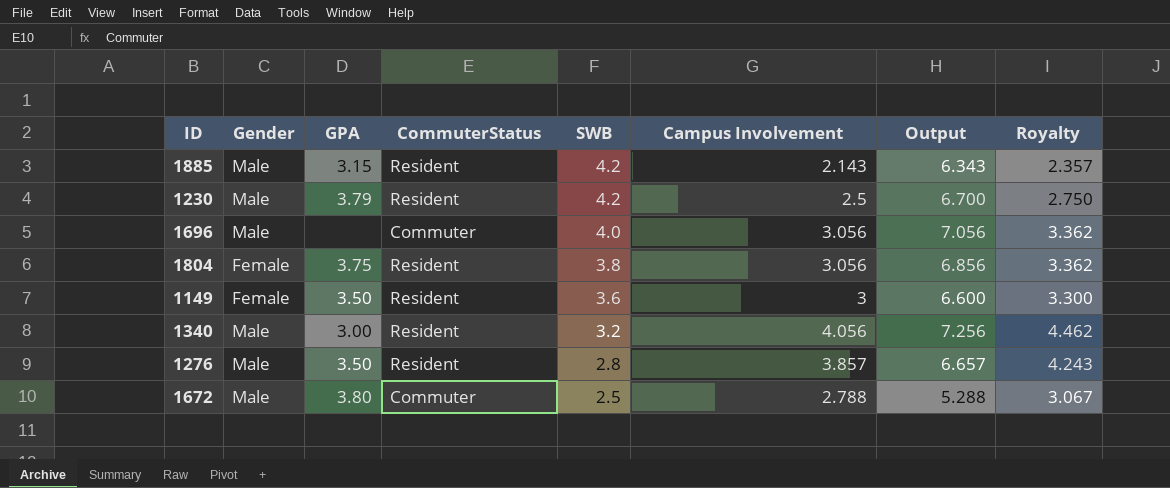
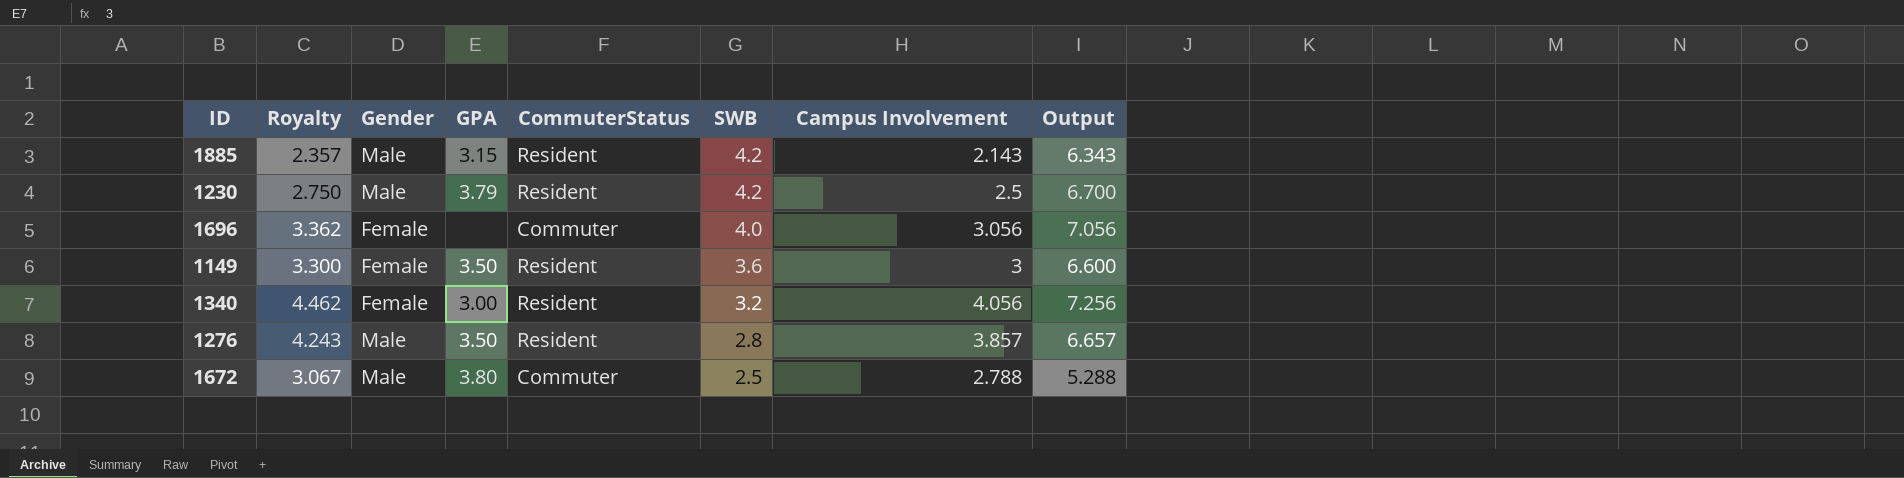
column Royalty | position: 8 -> 2
row 1804: Female | 3.75 | Resident | 3.8 | 3.056 | 6.856 | 3.362 -> none
1696 | Gender: Male -> Female
1340 | Gender: Male -> Female

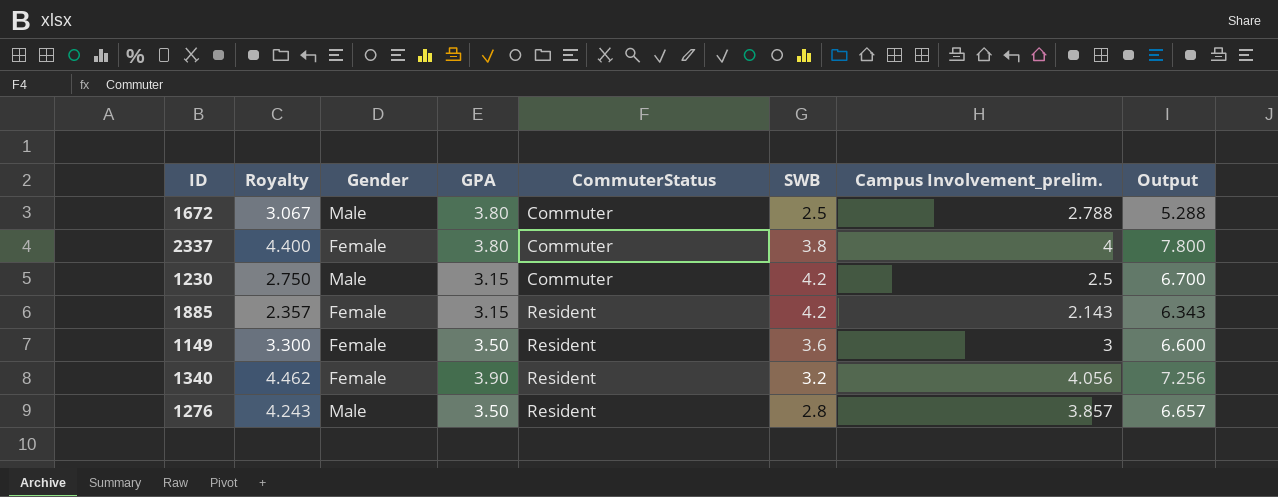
row order: SWB descending -> CommuterStatus ascending
column name: Campus Involvement -> Campus Involvement_prelim.
row 1696: 3.362 | Female | none | Commuter | 4.0 | 3.056 | 7.056 -> none
row 2337: none -> 4.400 | Female | 3.80 | Commuter | 3.8 | 4 | 7.800
1230 | GPA: 3.79 -> 3.15
1230 | CommuterStatus: Resident -> Commuter
1885 | Gender: Male -> Female
1340 | GPA: 3.00 -> 3.90

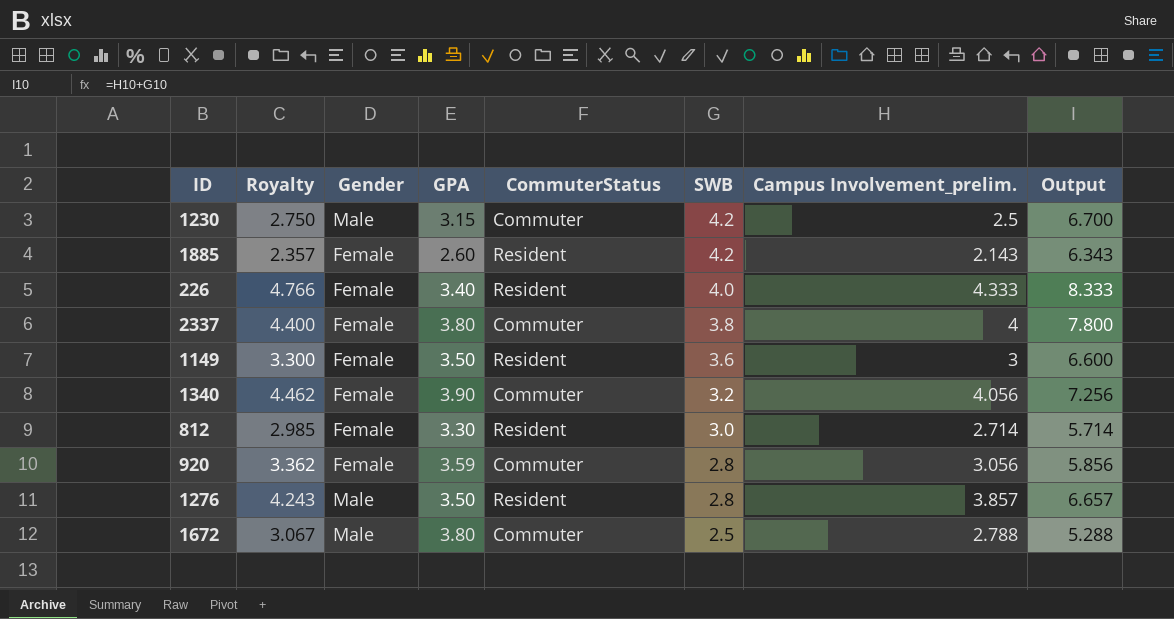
row order: CommuterStatus ascending -> SWB descending
1885 | GPA: 3.15 -> 2.60
row 226: none -> 4.766 | Female | 3.40 | Resident | 4.0 | 4.333 | 8.333
1340 | CommuterStatus: Resident -> Commuter
row 812: none -> 2.985 | Female | 3.30 | Resident | 3.0 | 2.714 | 5.714
row 920: none -> 3.362 | Female | 3.59 | Commuter | 2.8 | 3.056 | 5.856

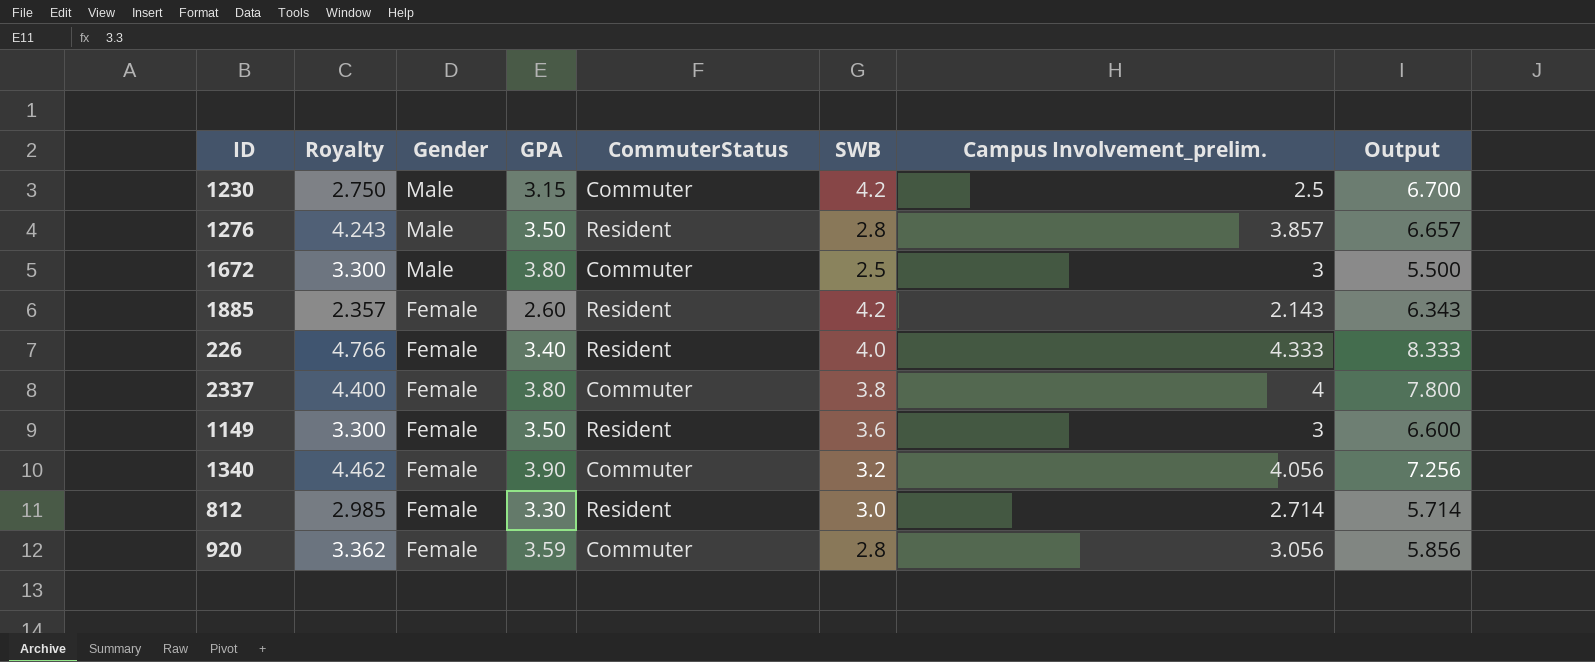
row order: SWB descending -> Gender descending
1672 | Royalty: 3.067 -> 3.300
1672 | Campus Involvement_prelim.: 2.788 -> 3
1672 | Output: 5.288 -> 5.500

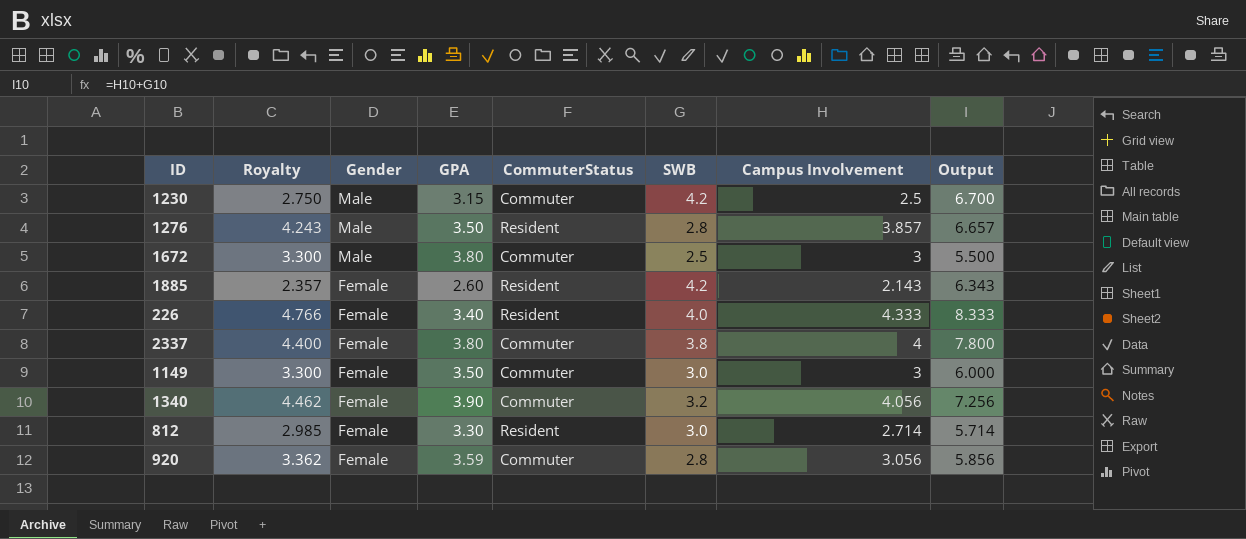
column name: Campus Involvement_prelim. -> Campus Involvement
1149 | CommuterStatus: Resident -> Commuter
1149 | SWB: 3.6 -> 3.0
1149 | Output: 6.600 -> 6.000

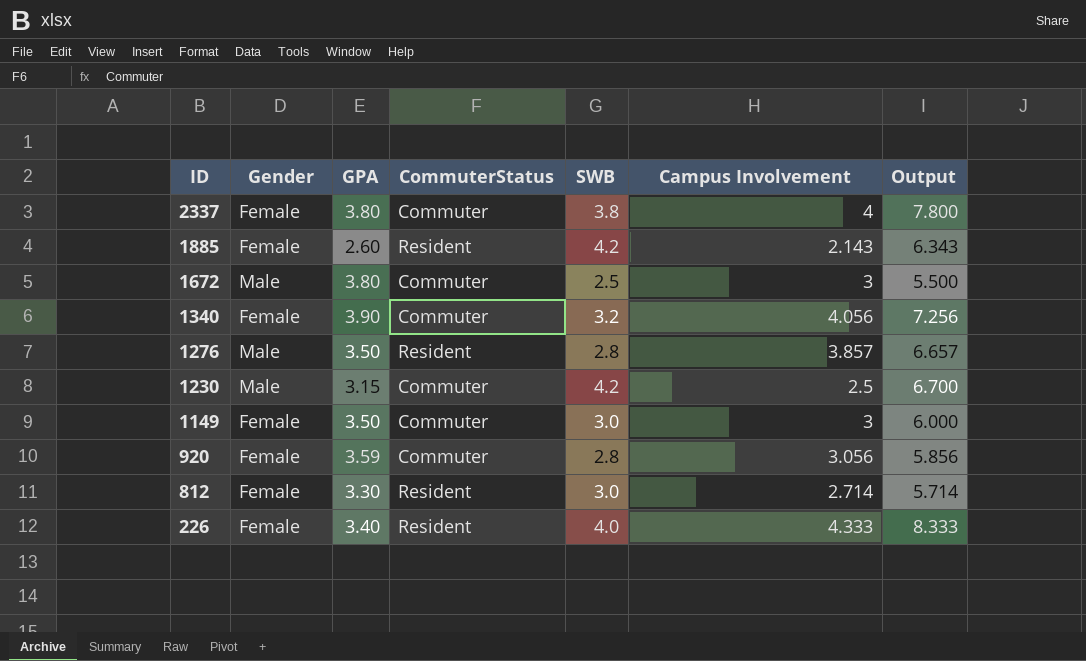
row order: Gender descending -> ID descending
column Royalty | formula: [Campus Involvement] * 1.1 -> none

